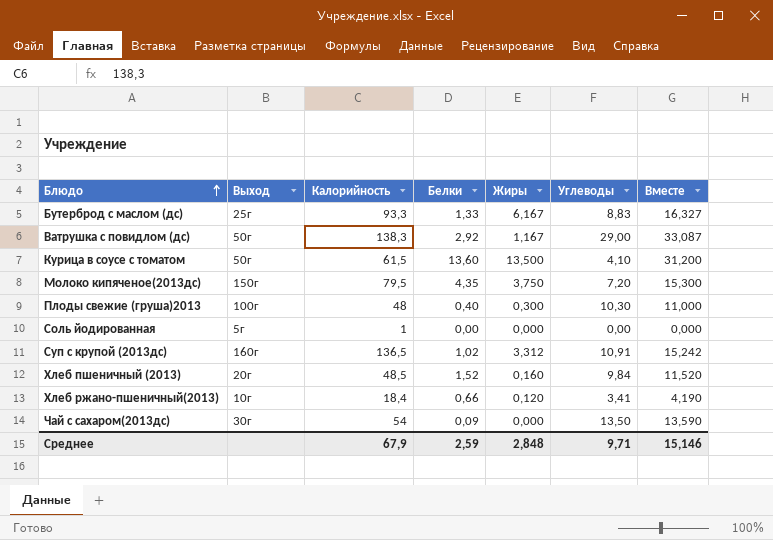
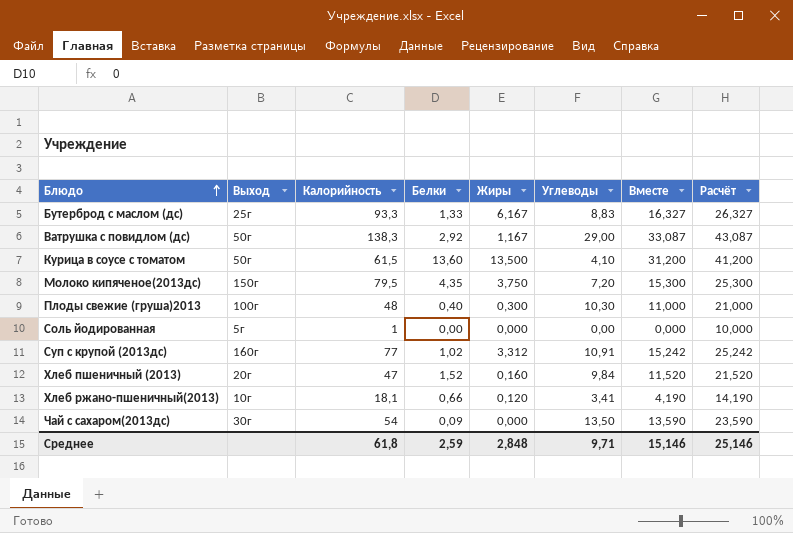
column Расчёт | formula: none -> [Вместе] + 10
Суп с крупой (2013дс) | Калорийность: 136,5 -> 77
Хлеб пшеничный (2013) | Калорийность: 48,5 -> 47
Хлеб ржано-пшеничный(2013) | Калорийность: 18,4 -> 18,1
Среднее | Калорийность: 67,9 -> 61,8

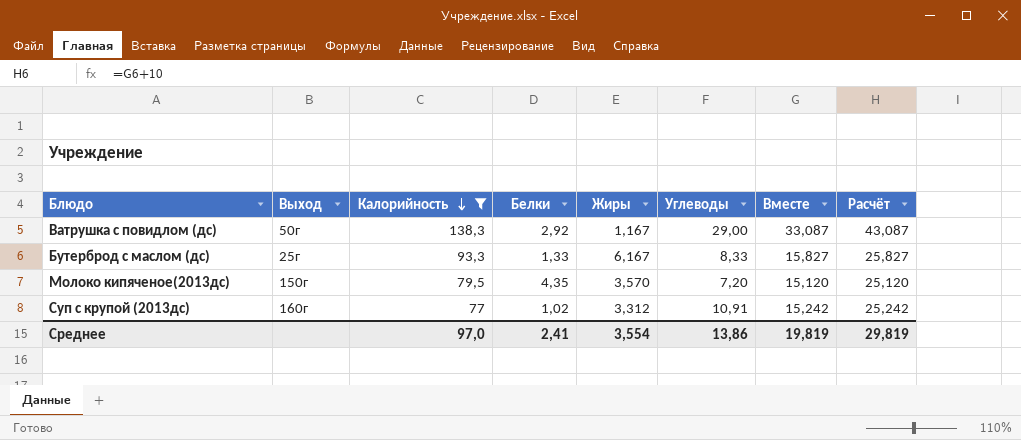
filter: none -> Калорийность >= 77
row order: Блюдо ascending -> Калорийность descending
Бутерброд с маслом (дс) | Углеводы: 8,83 -> 8,33
Бутерброд с маслом (дс) | Вместе: 16,327 -> 15,827
Бутерброд с маслом (дс) | Расчёт: 26,327 -> 25,827
Молоко кипяченое(2013дс) | Жиры: 3,750 -> 3,570
Молоко кипяченое(2013дс) | Вместе: 15,300 -> 15,120
Молоко кипяченое(2013дс) | Расчёт: 25,300 -> 25,120
Среднее | Калорийность: 61,8 -> 97,0
Среднее | Белки: 2,59 -> 2,41
Среднее | Жиры: 2,848 -> 3,554
Среднее | Углеводы: 9,71 -> 13,86
Среднее | Вместе: 15,146 -> 19,819
Среднее | Расчёт: 25,146 -> 29,819

